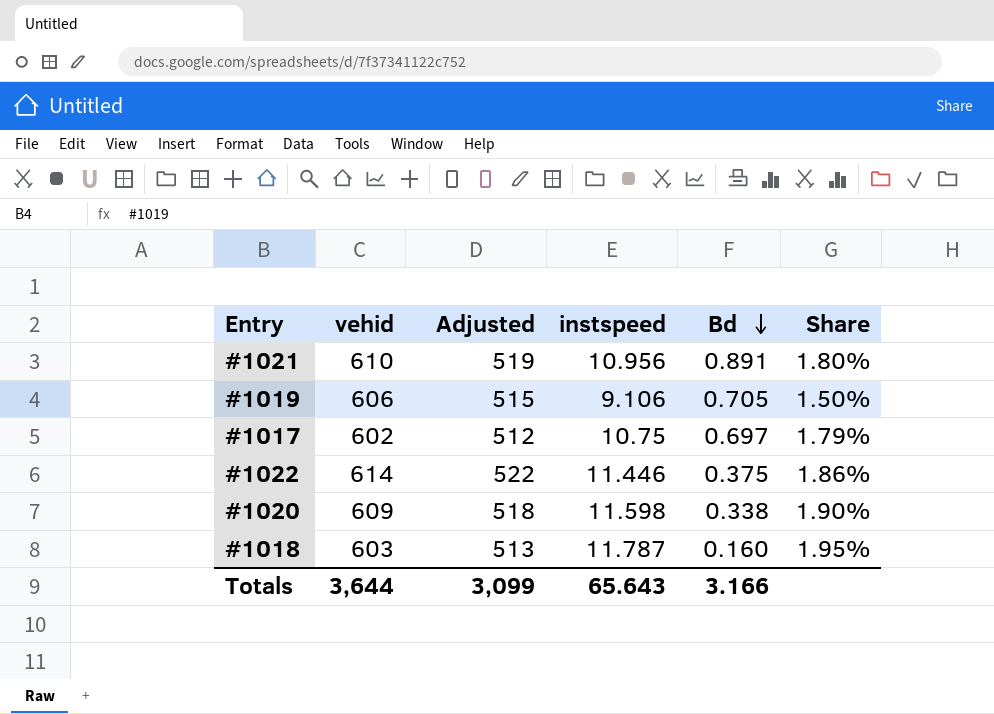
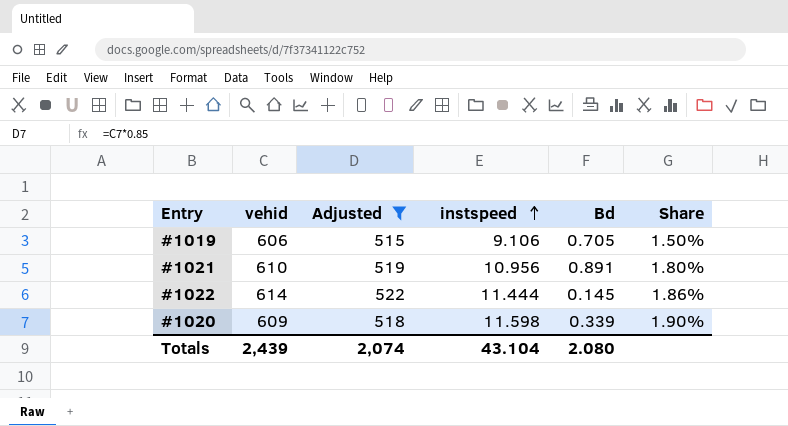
filter: none -> Adjusted >= 515
row order: Bd descending -> instspeed ascending
#1022 | instspeed: 11.446 -> 11.444
#1022 | Bd: 0.375 -> 0.145
#1020 | Bd: 0.338 -> 0.339
Totals | vehid: 3,644 -> 2,439
Totals | Adjusted: 3,099 -> 2,074
Totals | instspeed: 65.643 -> 43.104
Totals | Bd: 3.166 -> 2.080

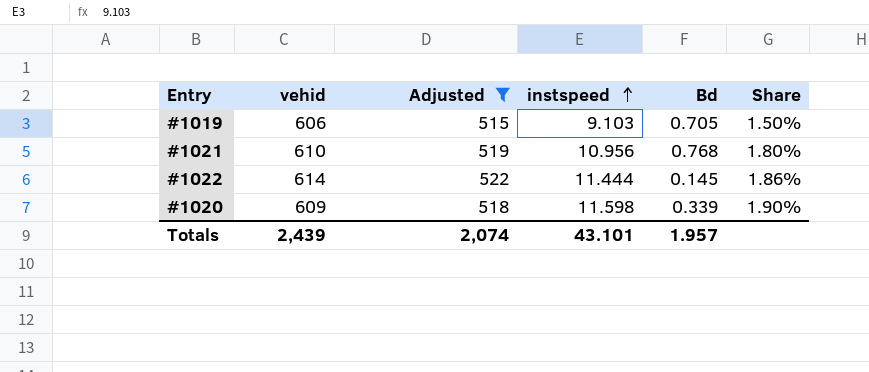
#1019 | instspeed: 9.106 -> 9.103
#1021 | Bd: 0.891 -> 0.768
Totals | instspeed: 43.104 -> 43.101
Totals | Bd: 2.080 -> 1.957

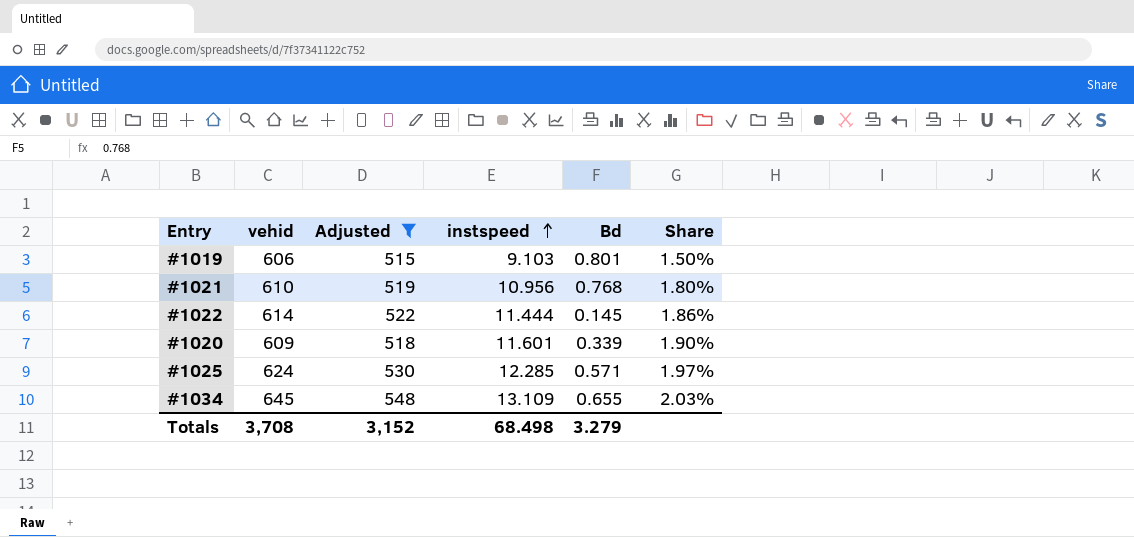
#1019 | Bd: 0.705 -> 0.801
#1020 | instspeed: 11.598 -> 11.601
row #1025: none -> 624 | 530 | 12.285 | 0.571 | 1.97%
row #1034: none -> 645 | 548 | 13.109 | 0.655 | 2.03%
Totals | vehid: 2,439 -> 3,708
Totals | Adjusted: 2,074 -> 3,152
Totals | instspeed: 43.101 -> 68.498
Totals | Bd: 1.957 -> 3.279

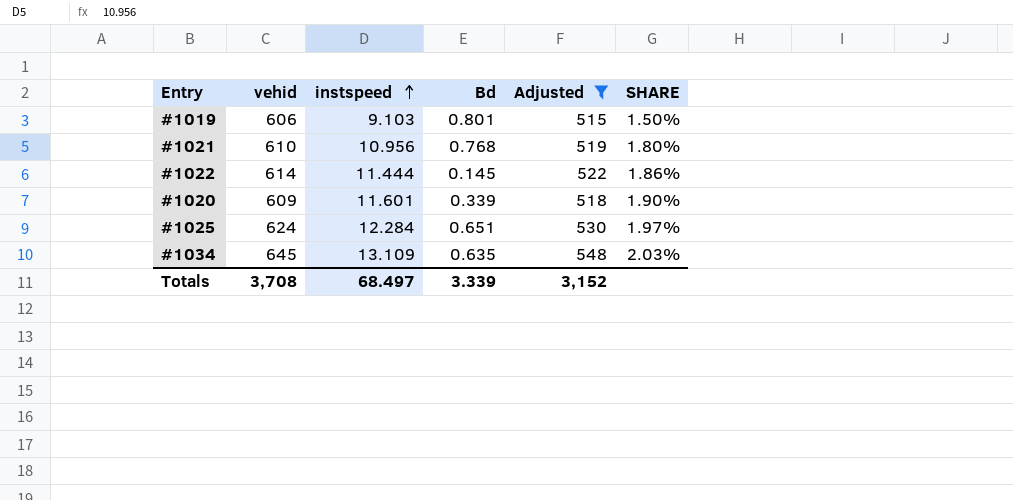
column Adjusted | position: 3 -> 5
column name: Share -> SHARE
#1025 | instspeed: 12.285 -> 12.284
#1025 | Bd: 0.571 -> 0.651
#1034 | Bd: 0.655 -> 0.635
Totals | instspeed: 68.498 -> 68.497
Totals | Bd: 3.279 -> 3.339

